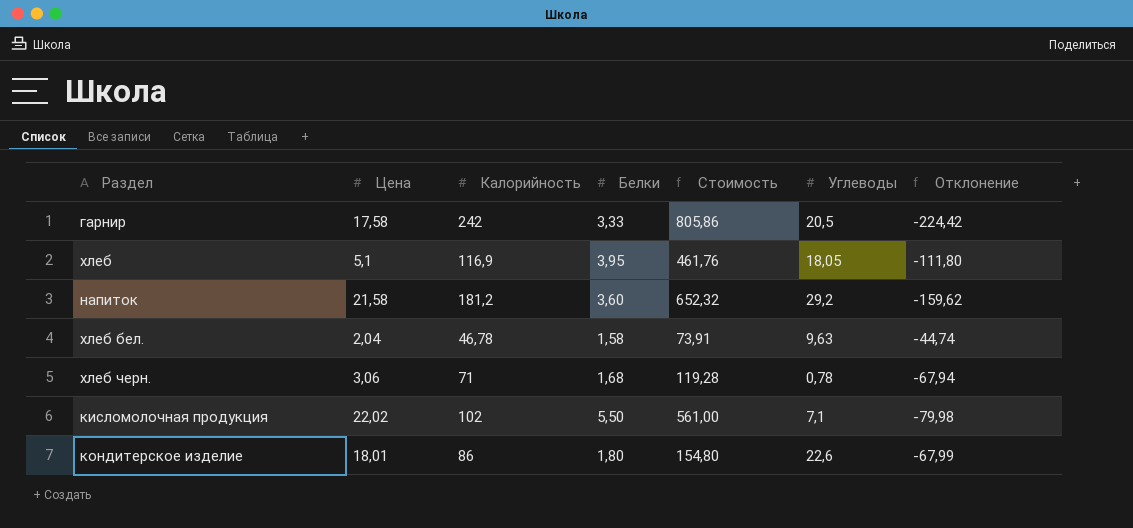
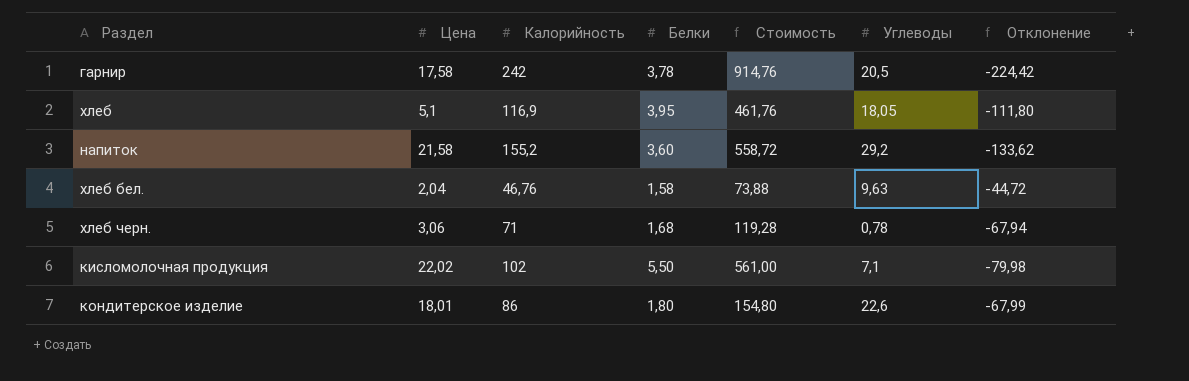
гарнир | Белки: 3,33 -> 3,78
гарнир | Стоимость: 805,86 -> 914,76
напиток | Калорийность: 181,2 -> 155,2
напиток | Стоимость: 652,32 -> 558,72
напиток | Отклонение: -159,62 -> -133,62
хлеб бел. | Калорийность: 46,78 -> 46,76
хлеб бел. | Стоимость: 73,91 -> 73,88
хлеб бел. | Отклонение: -44,74 -> -44,72

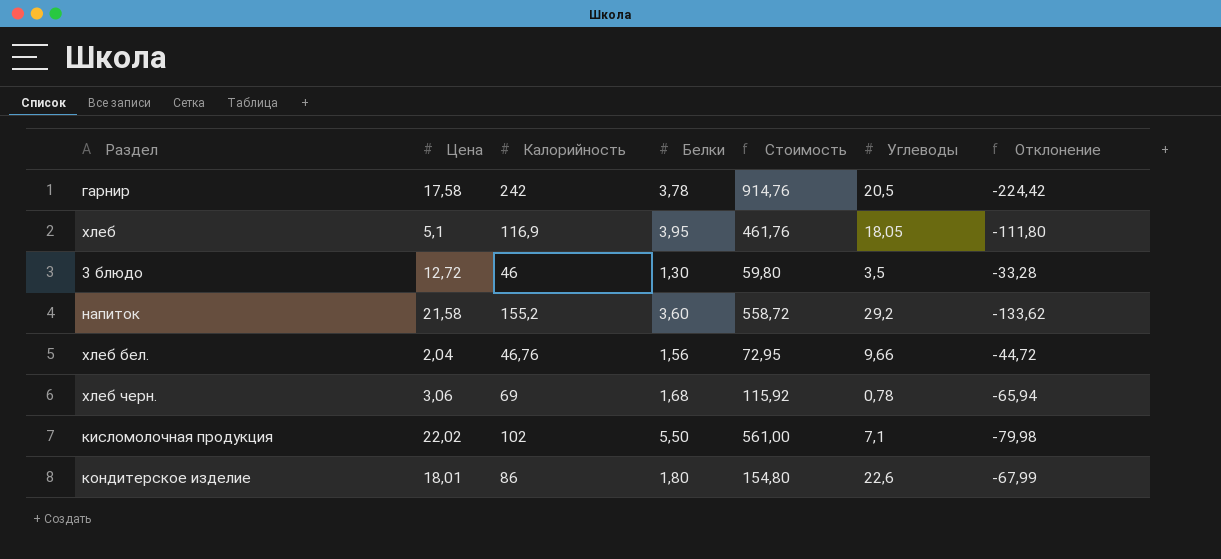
row 3 блюдо: none -> 12,72 | 46 | 1,30 | 59,80 | 3,5 | -33,28
хлеб бел. | Белки: 1,58 -> 1,56
хлеб бел. | Стоимость: 73,88 -> 72,95
хлеб бел. | Углеводы: 9,63 -> 9,66
хлеб черн. | Калорийность: 71 -> 69
хлеб черн. | Стоимость: 119,28 -> 115,92
хлеб черн. | Отклонение: -67,94 -> -65,94

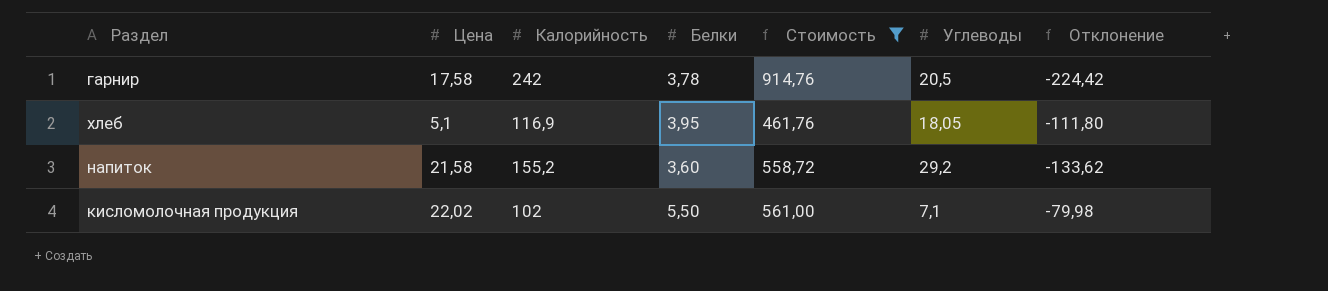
filter: none -> Стоимость >= 461,76

